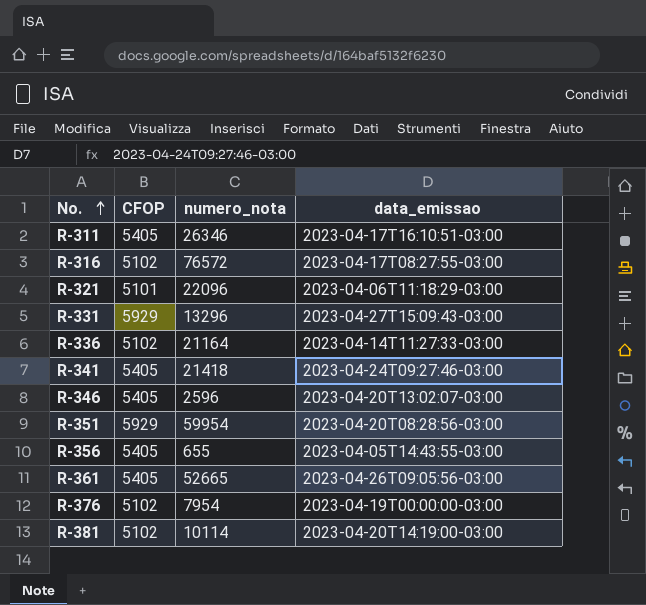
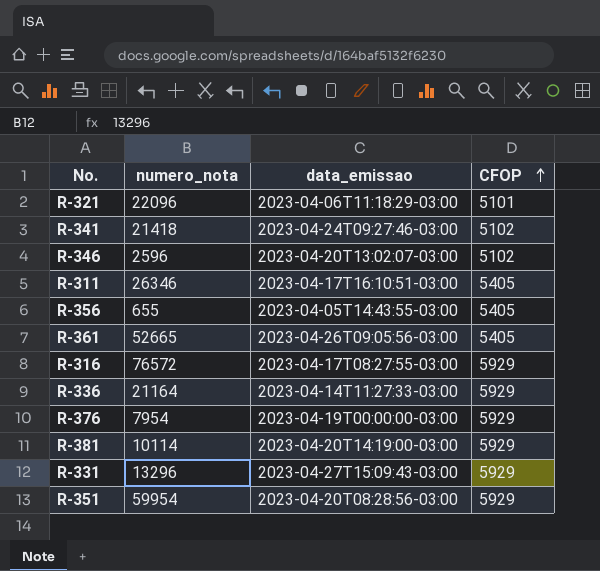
row order: No. ascending -> CFOP ascending
column CFOP | position: 2 -> 4
R-341 | CFOP: 5405 -> 5102
R-346 | CFOP: 5405 -> 5102
R-316 | CFOP: 5102 -> 5929
R-336 | CFOP: 5102 -> 5929
R-376 | CFOP: 5102 -> 5929
R-381 | CFOP: 5102 -> 5929

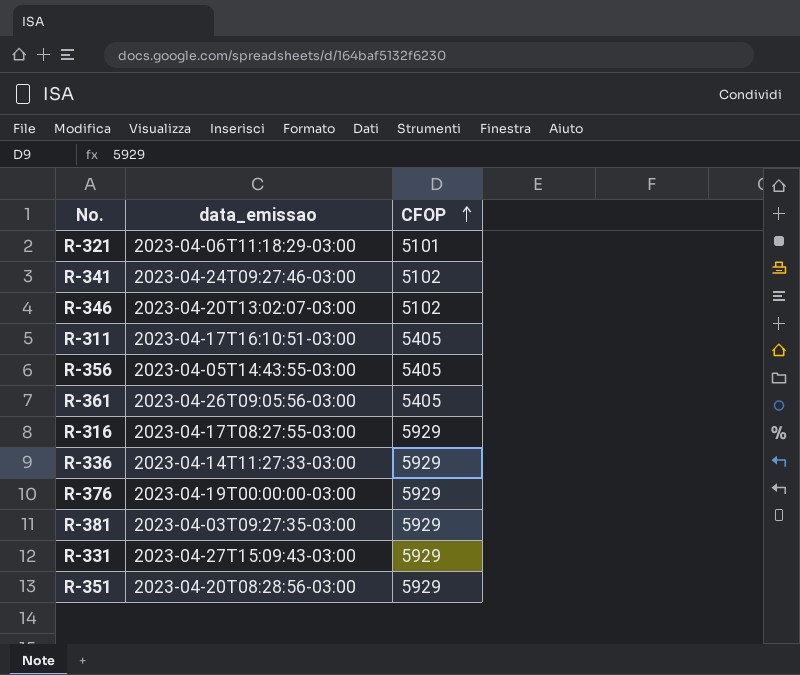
column numero_nota | position: 2 -> none
R-381 | data_emissao: 2023-04-20T14:19:00-03:00 -> 2023-04-03T09:27:35-03:00

